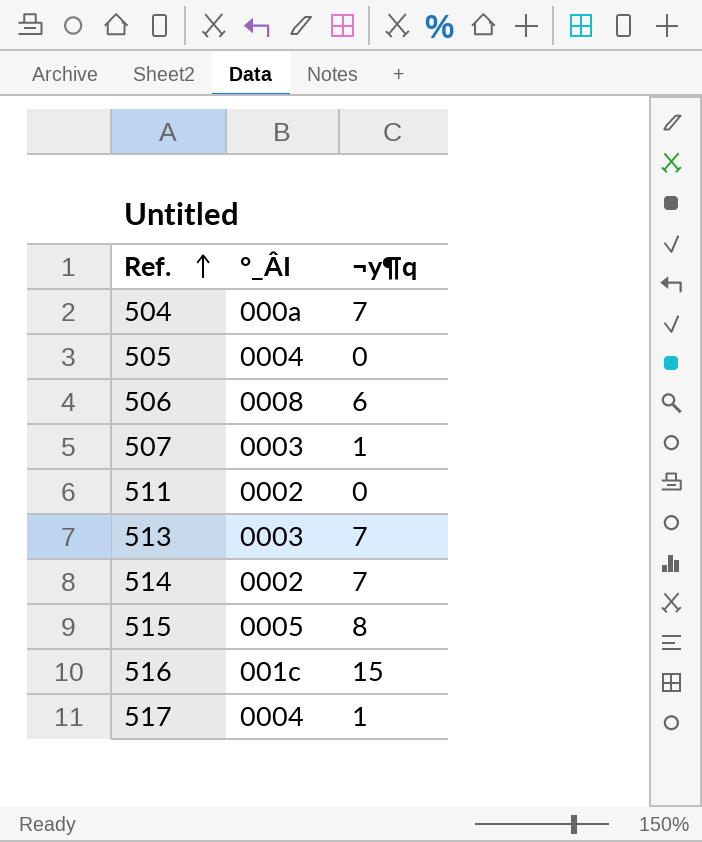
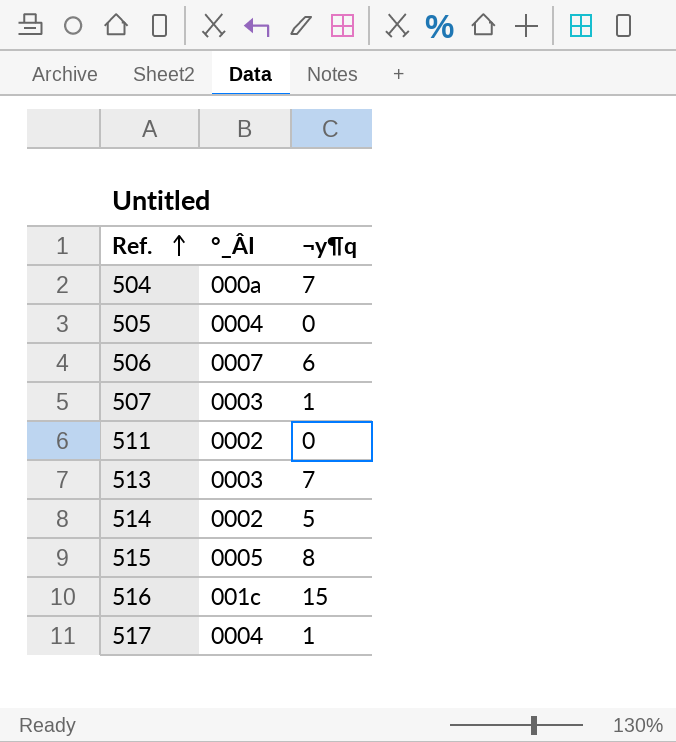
506 | °_ÂI: 0008 -> 0007
514 | ¬y¶q: 7 -> 5

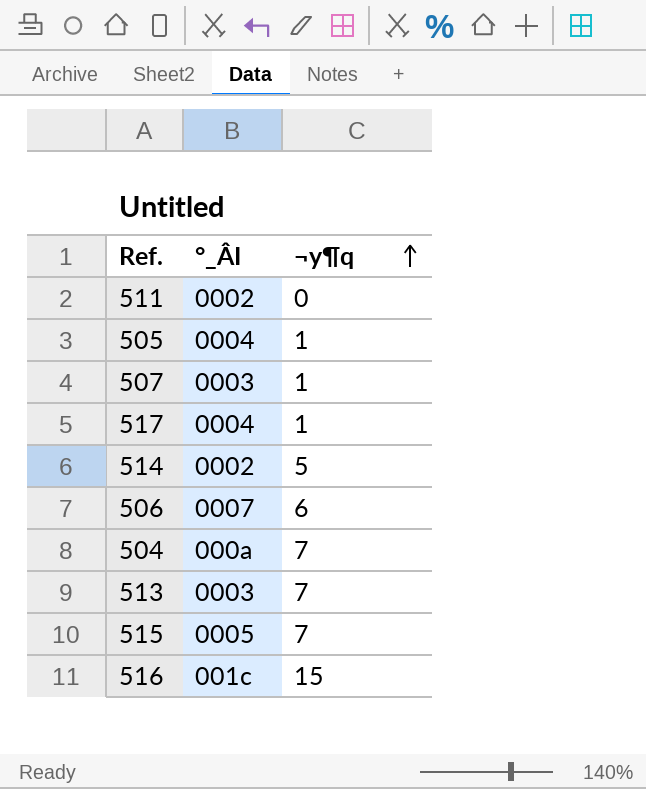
row order: Ref. ascending -> ¬y¶q ascending
505 | ¬y¶q: 0 -> 1
515 | ¬y¶q: 8 -> 7

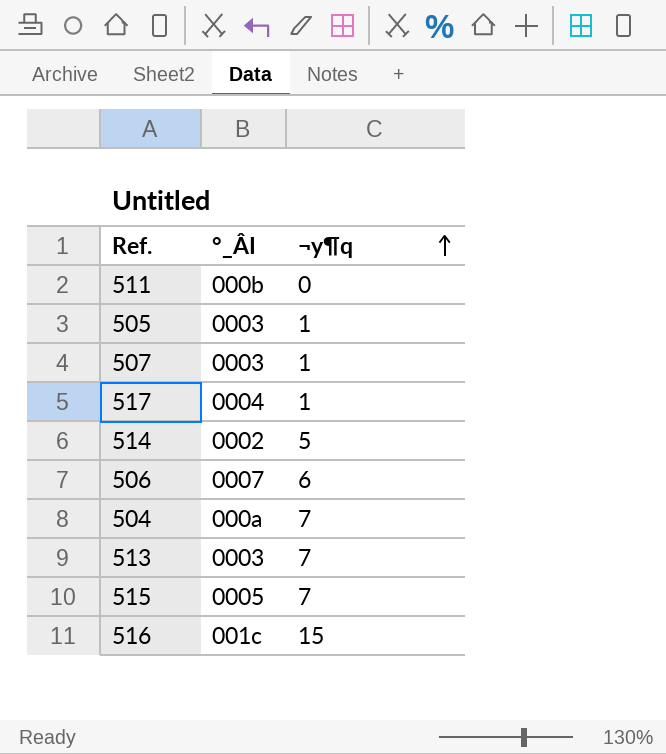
511 | °_ÂI: 0002 -> 000b
505 | °_ÂI: 0004 -> 0003

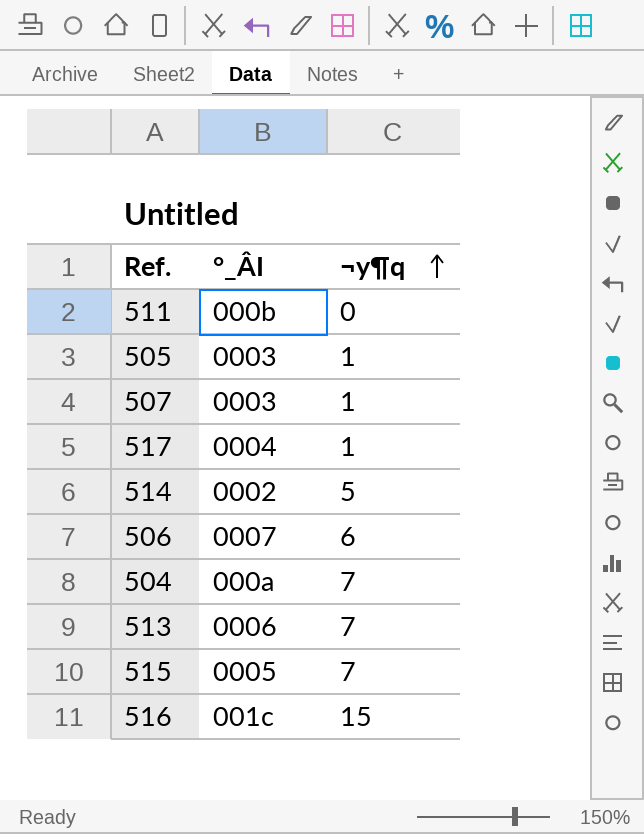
513 | °_ÂI: 0003 -> 0006

